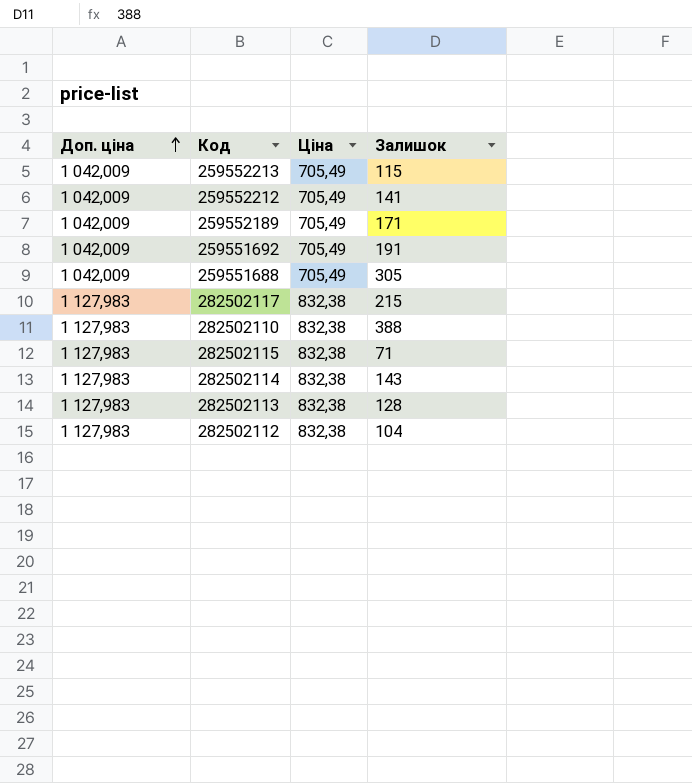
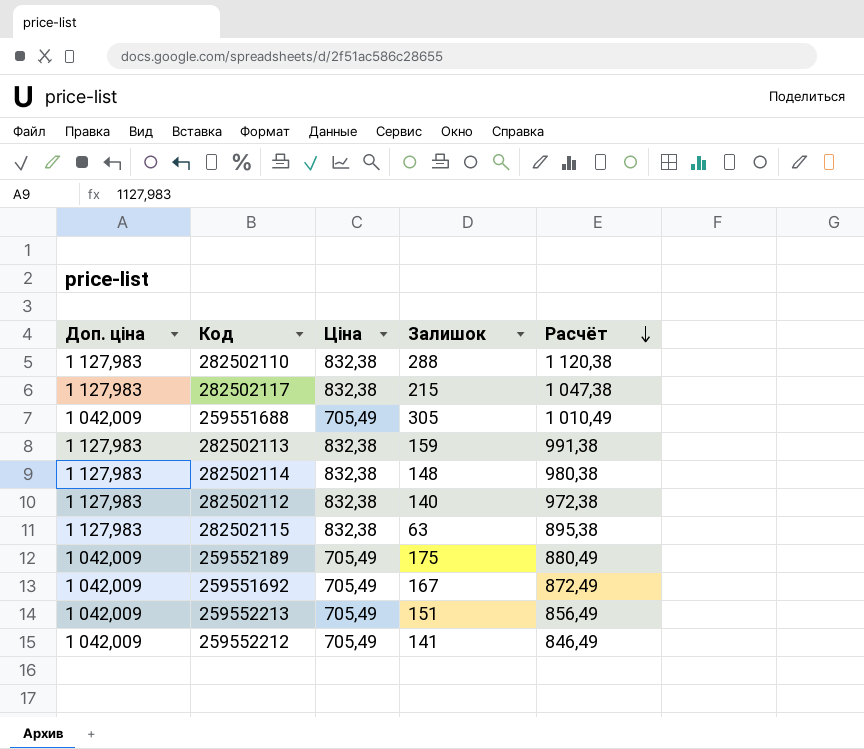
row order: Доп. ціна ascending -> Расчёт descending
column Расчёт | formula: none -> [Ціна] + [Залишок]
282502110 | Залишок: 388 -> 288
282502113 | Залишок: 128 -> 159
282502114 | Залишок: 143 -> 148
282502112 | Залишок: 104 -> 140
282502115 | Залишок: 71 -> 63
259552189 | Залишок: 171 -> 175
259551692 | Залишок: 191 -> 167
259552213 | Залишок: 115 -> 151

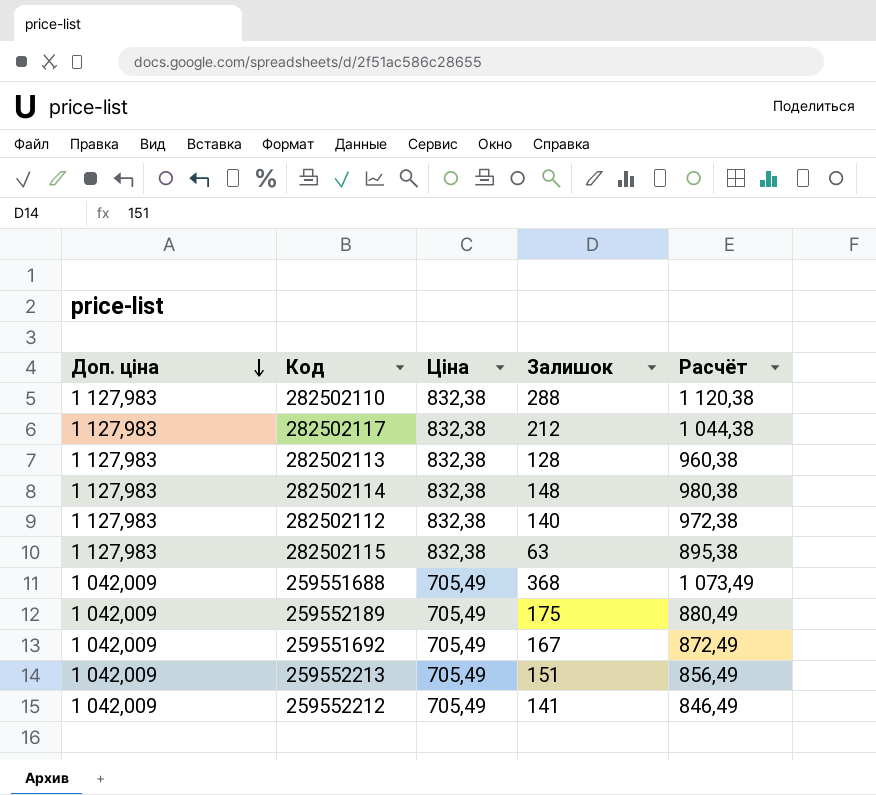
row order: Расчёт descending -> Доп. ціна descending
282502117 | Залишок: 215 -> 212
282502117 | Расчёт: 1 047,38 -> 1 044,38
282502113 | Залишок: 159 -> 128
282502113 | Расчёт: 991,38 -> 960,38
259551688 | Залишок: 305 -> 368
259551688 | Расчёт: 1 010,49 -> 1 073,49

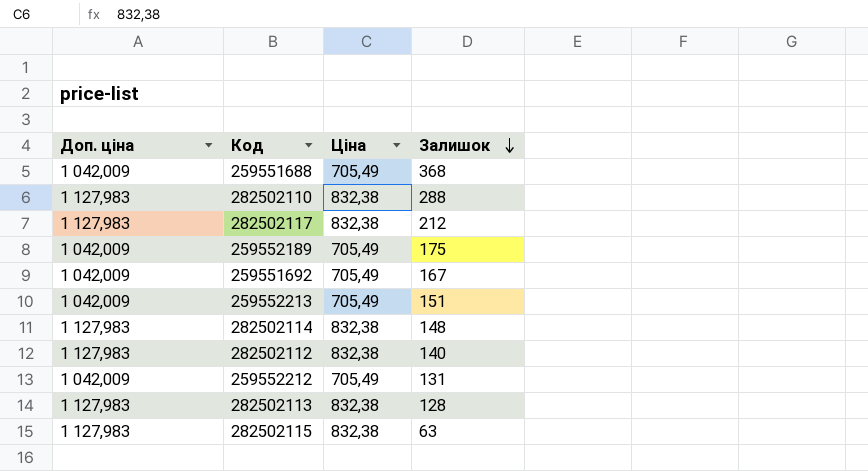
row order: Доп. ціна descending -> Залишок descending
column Расчёт | formula: [Ціна] + [Залишок] -> none
259552212 | Залишок: 141 -> 131

